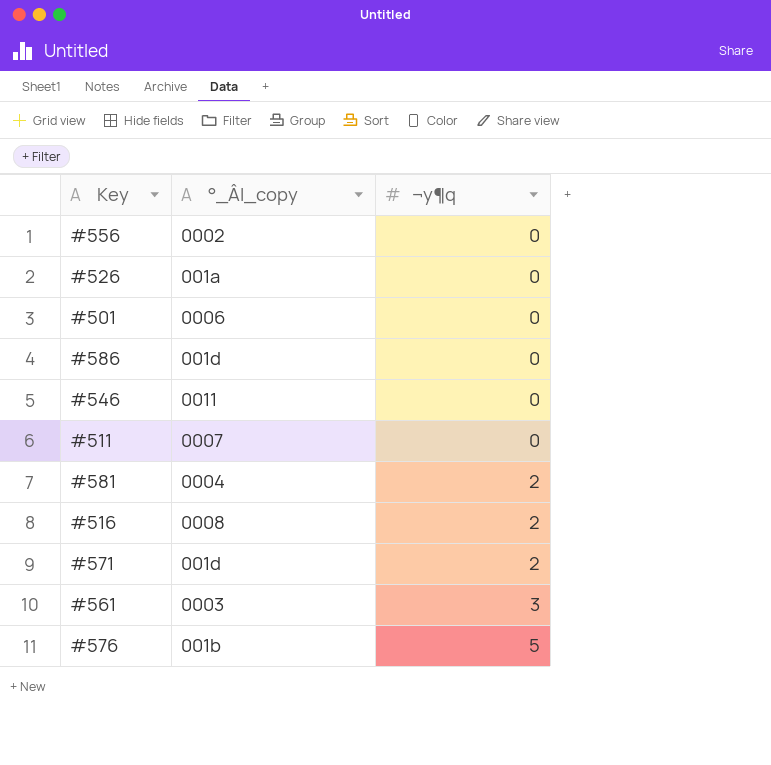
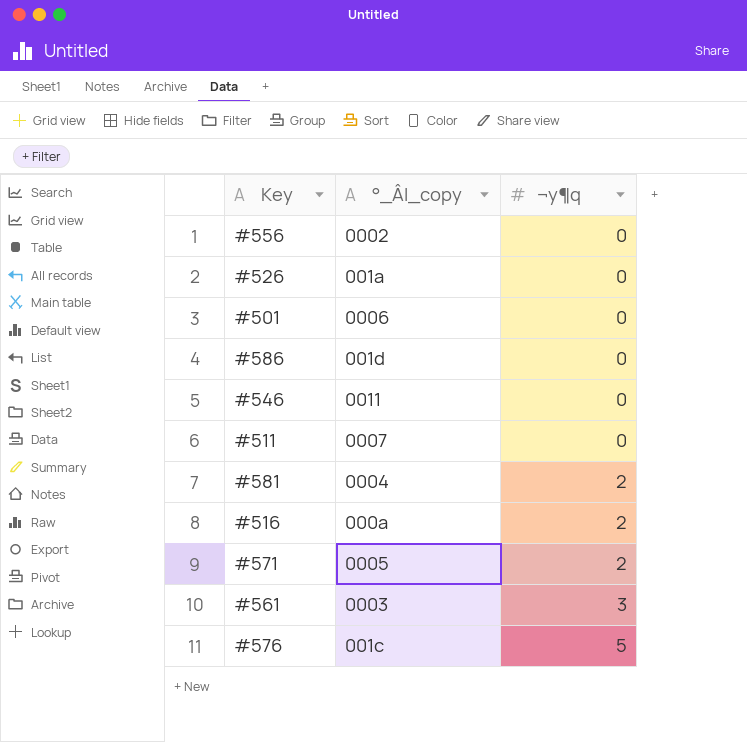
#516 | °_ÂI_copy: 0008 -> 000a
#571 | °_ÂI_copy: 001d -> 0005
#576 | °_ÂI_copy: 001b -> 001c

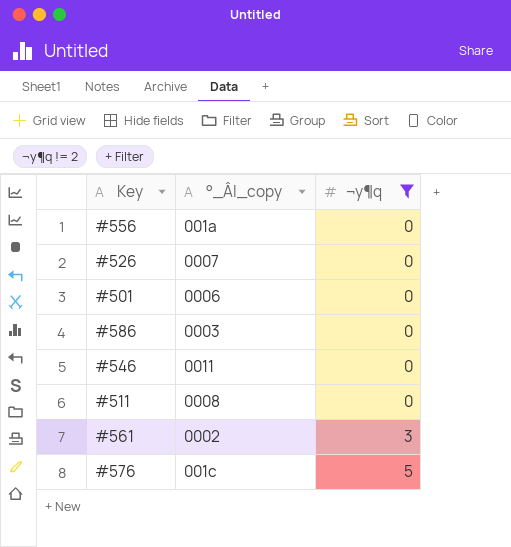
filter: none -> ¬y¶q != 2
#556 | °_ÂI_copy: 0002 -> 001a
#526 | °_ÂI_copy: 001a -> 0007
#586 | °_ÂI_copy: 001d -> 0003
#511 | °_ÂI_copy: 0007 -> 0008
#561 | °_ÂI_copy: 0003 -> 0002

